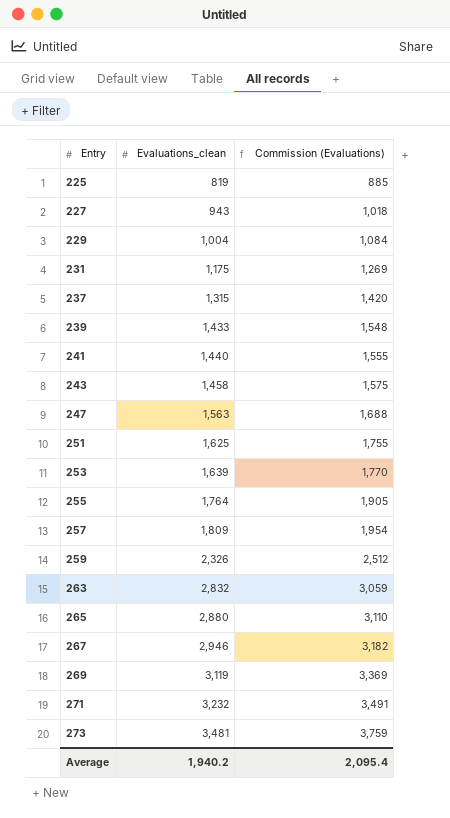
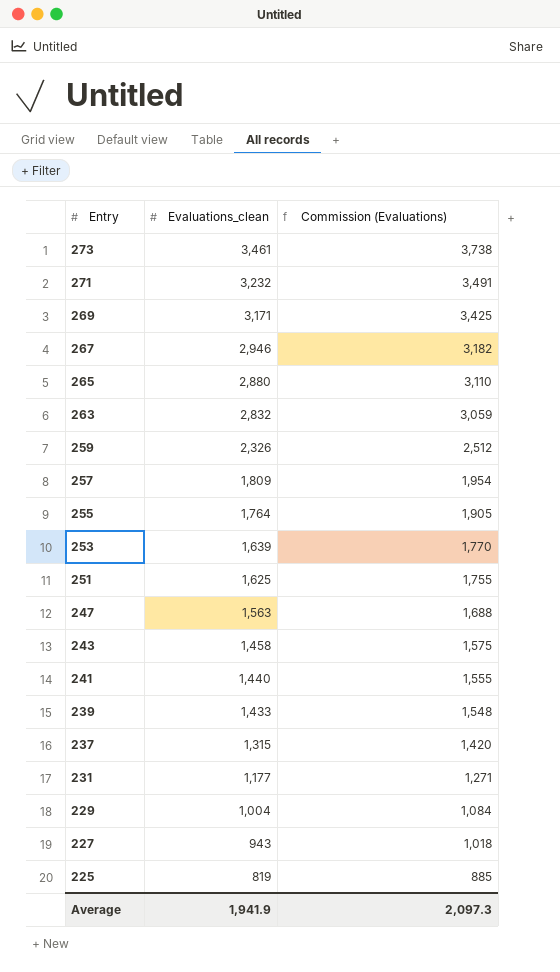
row order: Entry ascending -> Entry descending
273 | Evaluations_clean: 3,481 -> 3,461
273 | Commission (Evaluations): 3,759 -> 3,738
269 | Evaluations_clean: 3,119 -> 3,171
269 | Commission (Evaluations): 3,369 -> 3,425
231 | Evaluations_clean: 1,175 -> 1,177
231 | Commission (Evaluations): 1,269 -> 1,271
Average | Evaluations_clean: 1,940.2 -> 1,941.9
Average | Commission (Evaluations): 2,095.4 -> 2,097.3

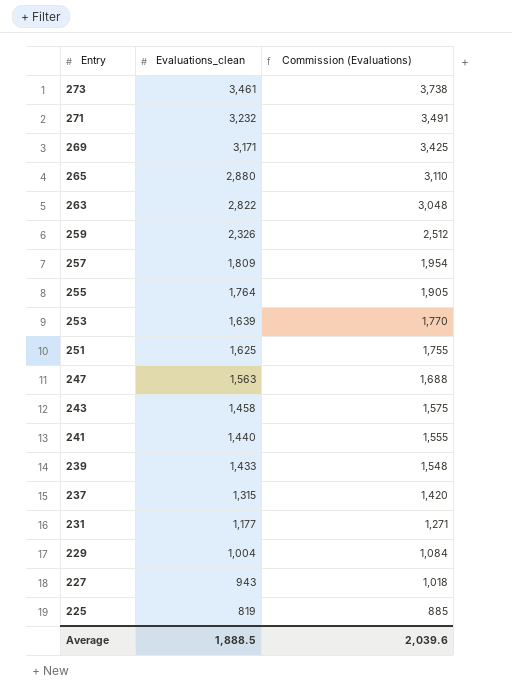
row 267: 2,946 | 3,182 -> none
263 | Evaluations_clean: 2,832 -> 2,822
263 | Commission (Evaluations): 3,059 -> 3,048
Average | Evaluations_clean: 1,941.9 -> 1,888.5
Average | Commission (Evaluations): 2,097.3 -> 2,039.6

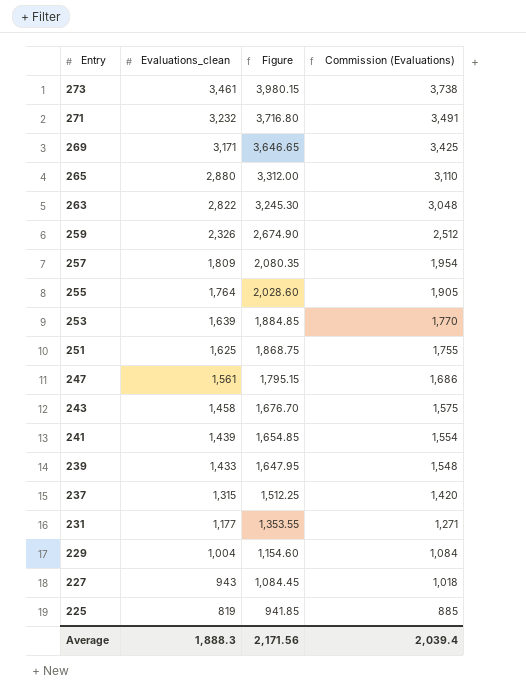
column Figure | formula: none -> [Evaluations_clean] * 1.15
247 | Evaluations_clean: 1,563 -> 1,561
247 | Commission (Evaluations): 1,688 -> 1,686
241 | Evaluations_clean: 1,440 -> 1,439
241 | Commission (Evaluations): 1,555 -> 1,554
Average | Evaluations_clean: 1,888.5 -> 1,888.3
Average | Commission (Evaluations): 2,039.6 -> 2,039.4

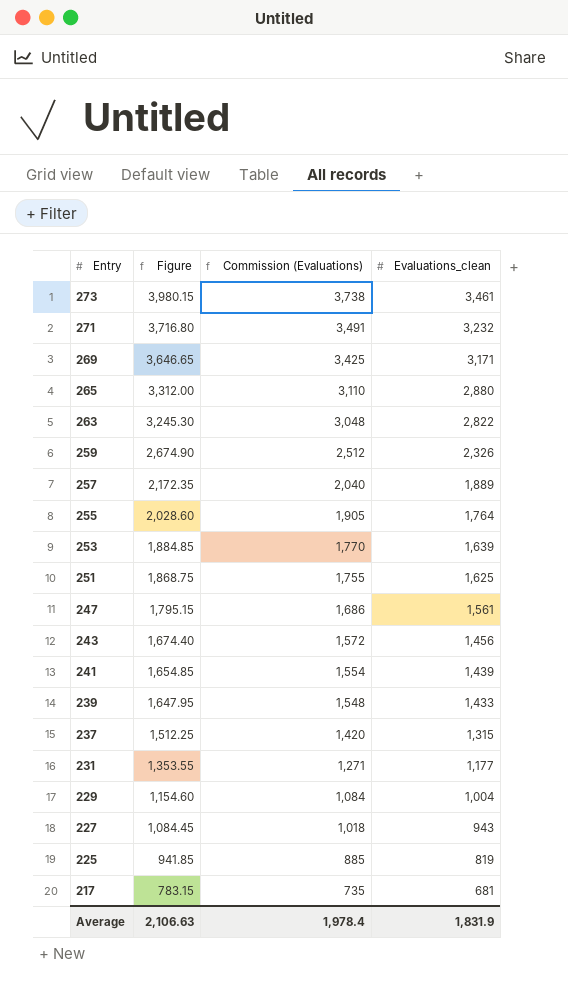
column Evaluations_clean | position: 2 -> 4
257 | Figure: 2,080.35 -> 2,172.35
257 | Commission (Evaluations): 1,954 -> 2,040
257 | Evaluations_clean: 1,809 -> 1,889
243 | Figure: 1,676.70 -> 1,674.40
243 | Commission (Evaluations): 1,575 -> 1,572
243 | Evaluations_clean: 1,458 -> 1,456
row 217: none -> 783.15 | 735 | 681
Average | Figure: 2,171.56 -> 2,106.63
Average | Commission (Evaluations): 2,039.4 -> 1,978.4
Average | Evaluations_clean: 1,888.3 -> 1,831.9

